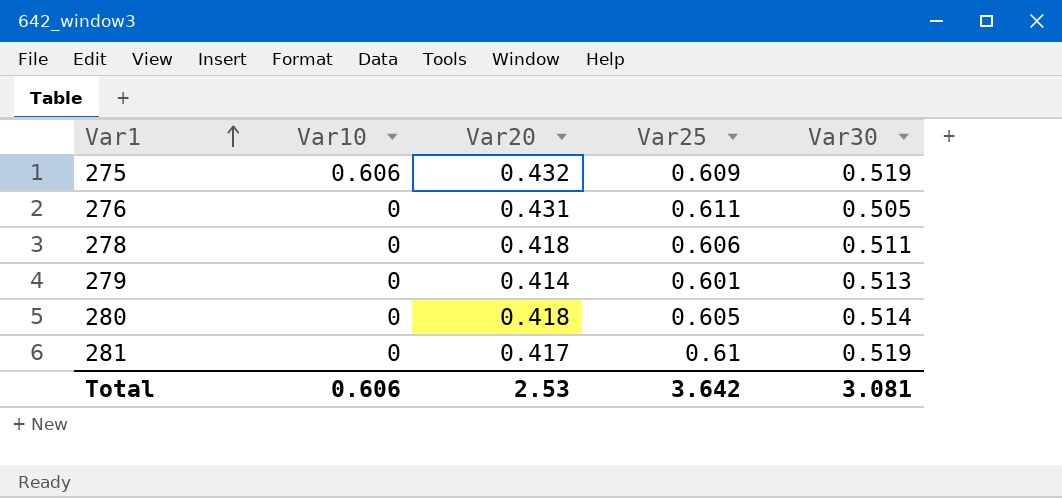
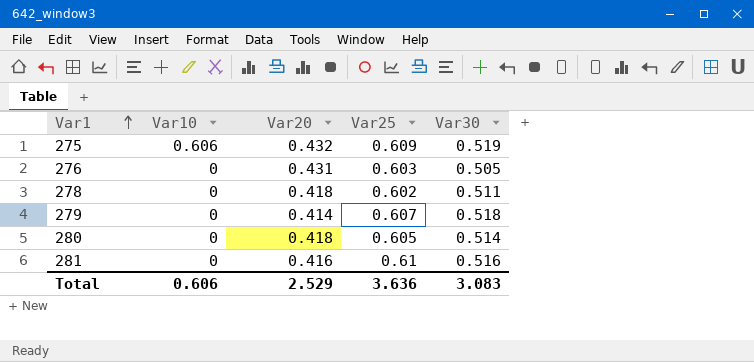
276 | Var25: 0.611 -> 0.603
278 | Var25: 0.606 -> 0.602
279 | Var25: 0.601 -> 0.607
279 | Var30: 0.513 -> 0.518
281 | Var20: 0.417 -> 0.416
281 | Var30: 0.519 -> 0.516
Total | Var20: 2.53 -> 2.529
Total | Var25: 3.642 -> 3.636
Total | Var30: 3.081 -> 3.083

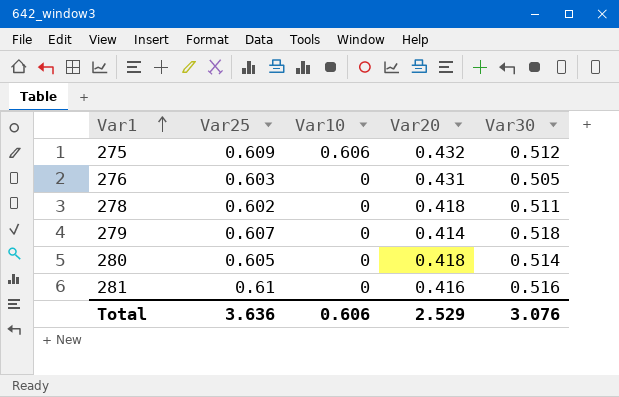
column Var25 | position: 4 -> 2
275 | Var30: 0.519 -> 0.512
Total | Var30: 3.083 -> 3.076

